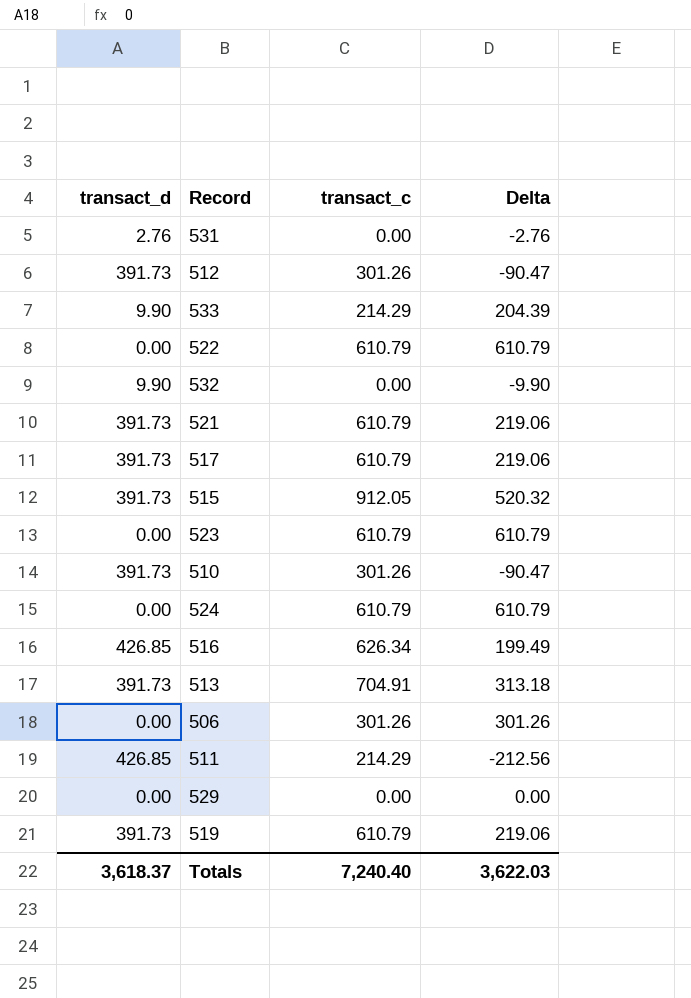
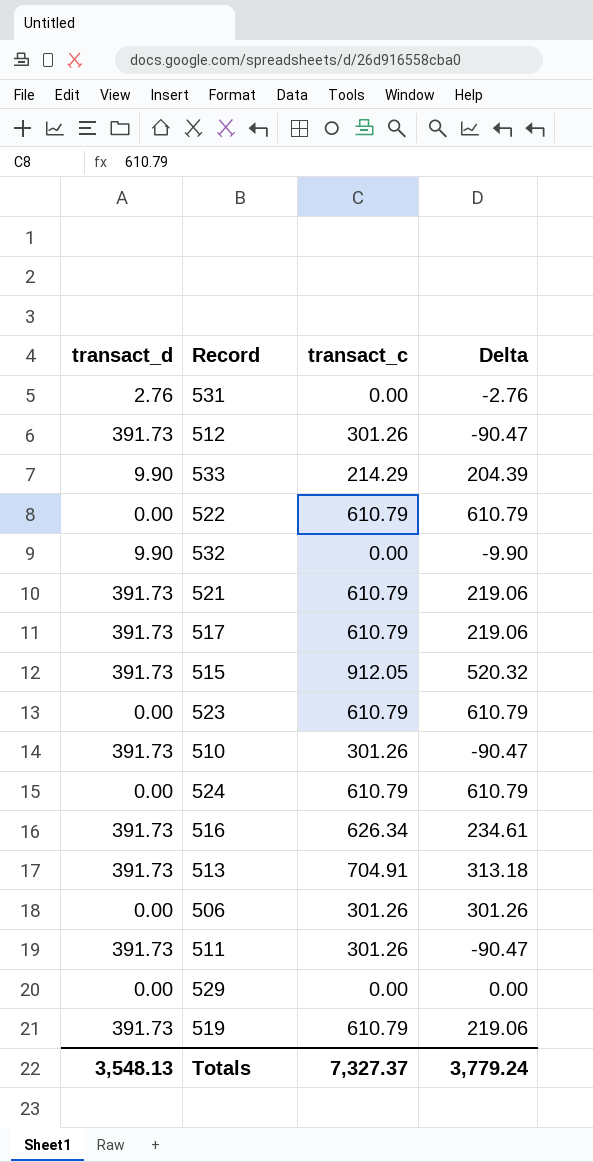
516 | transact_d: 426.85 -> 391.73
516 | Delta: 199.49 -> 234.61
511 | transact_d: 426.85 -> 391.73
511 | transact_c: 214.29 -> 301.26
511 | Delta: -212.56 -> -90.47
Totals | transact_d: 3,618.37 -> 3,548.13
Totals | transact_c: 7,240.40 -> 7,327.37
Totals | Delta: 3,622.03 -> 3,779.24

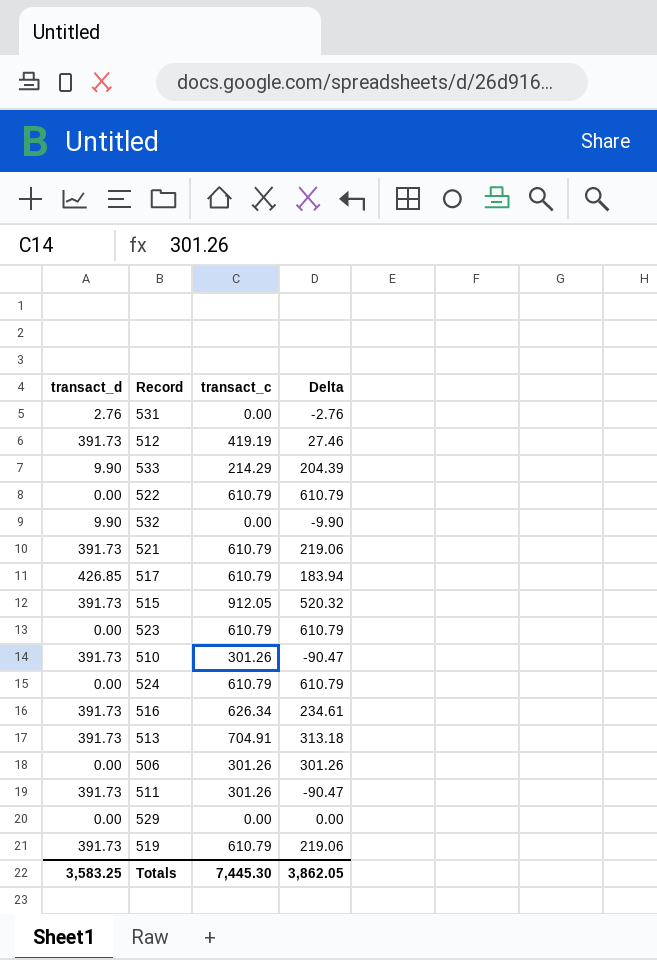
512 | transact_c: 301.26 -> 419.19
512 | Delta: -90.47 -> 27.46
517 | transact_d: 391.73 -> 426.85
517 | Delta: 219.06 -> 183.94
Totals | transact_d: 3,548.13 -> 3,583.25
Totals | transact_c: 7,327.37 -> 7,445.30
Totals | Delta: 3,779.24 -> 3,862.05

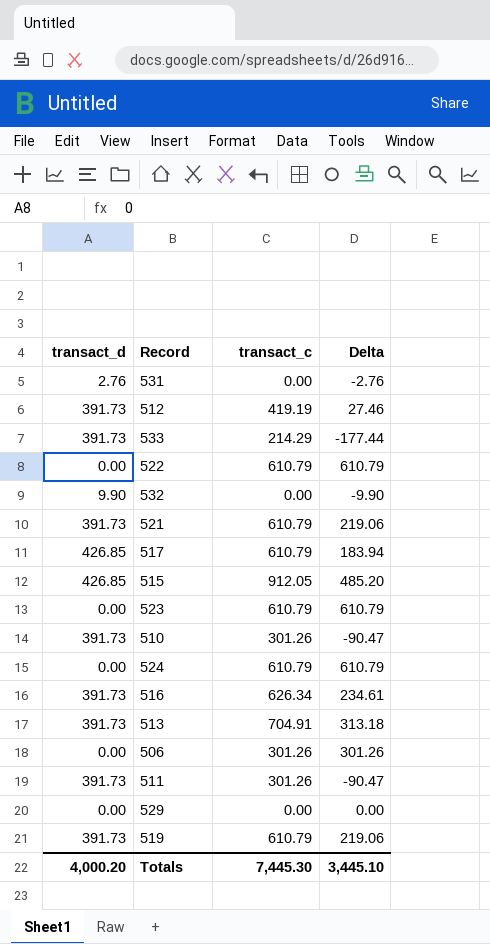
533 | transact_d: 9.90 -> 391.73
533 | Delta: 204.39 -> -177.44
515 | transact_d: 391.73 -> 426.85
515 | Delta: 520.32 -> 485.20
Totals | transact_d: 3,583.25 -> 4,000.20
Totals | Delta: 3,862.05 -> 3,445.10

